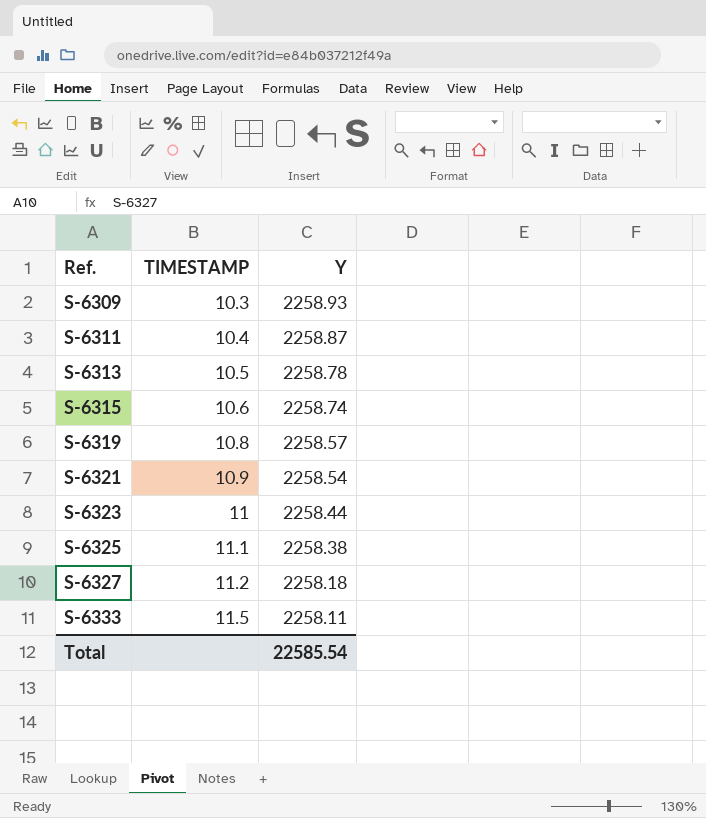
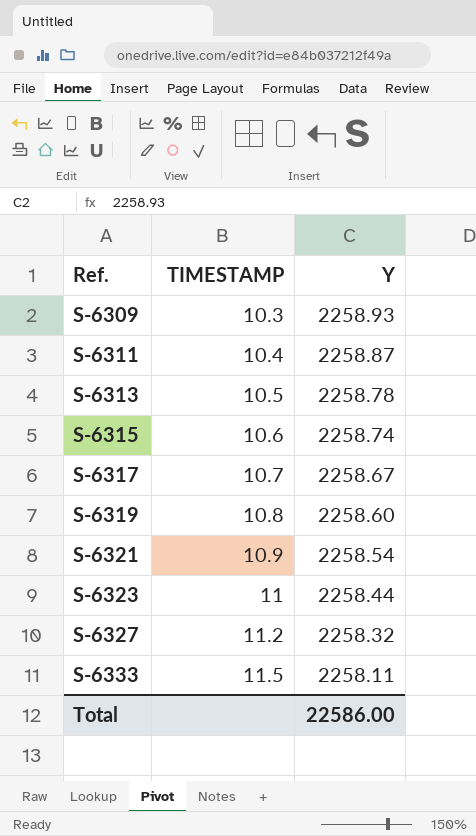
row S-6325: 11.1 | 2258.38 -> none
row S-6317: none -> 10.7 | 2258.67
S-6319 | Y: 2258.57 -> 2258.60
S-6327 | Y: 2258.18 -> 2258.32
Total | Y: 22585.54 -> 22586.00

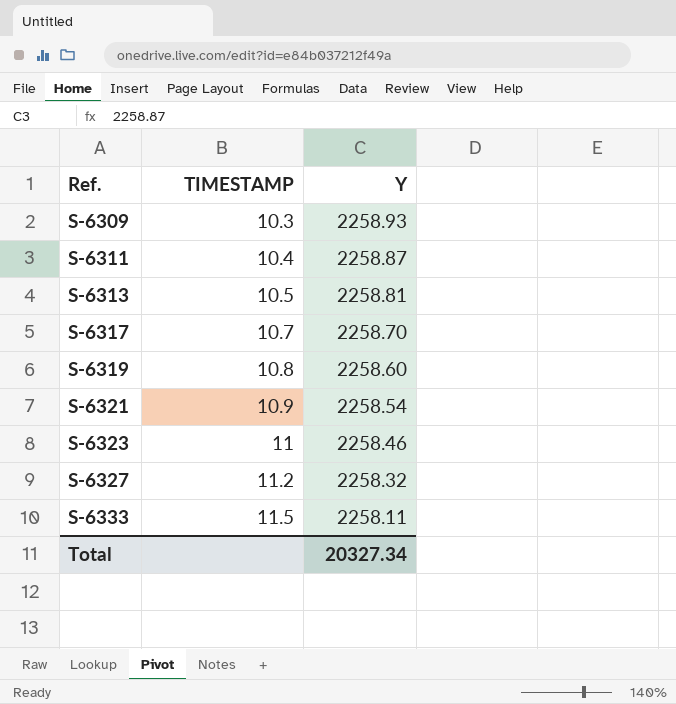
row S-6315: 10.6 | 2258.74 -> none
S-6313 | Y: 2258.78 -> 2258.81
S-6317 | Y: 2258.67 -> 2258.70
S-6323 | Y: 2258.44 -> 2258.46
Total | Y: 22586.00 -> 20327.34

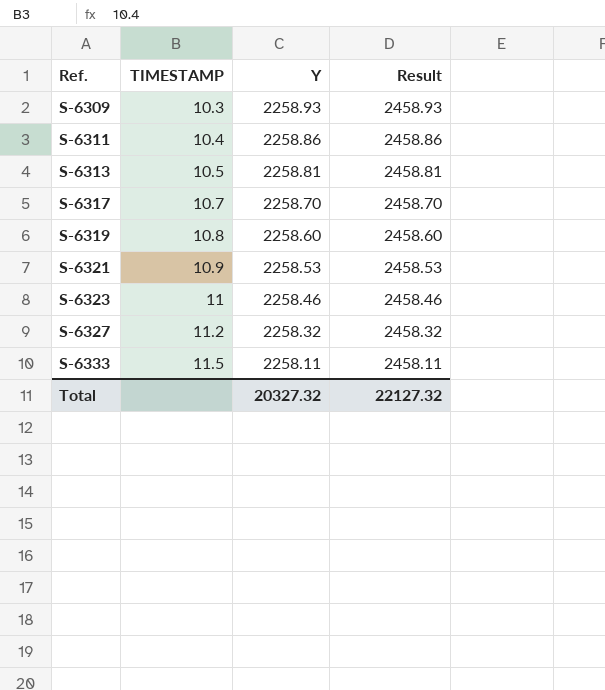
column Result | formula: none -> [Y] + 200
S-6311 | Y: 2258.87 -> 2258.86
S-6321 | Y: 2258.54 -> 2258.53
Total | Y: 20327.34 -> 20327.32

